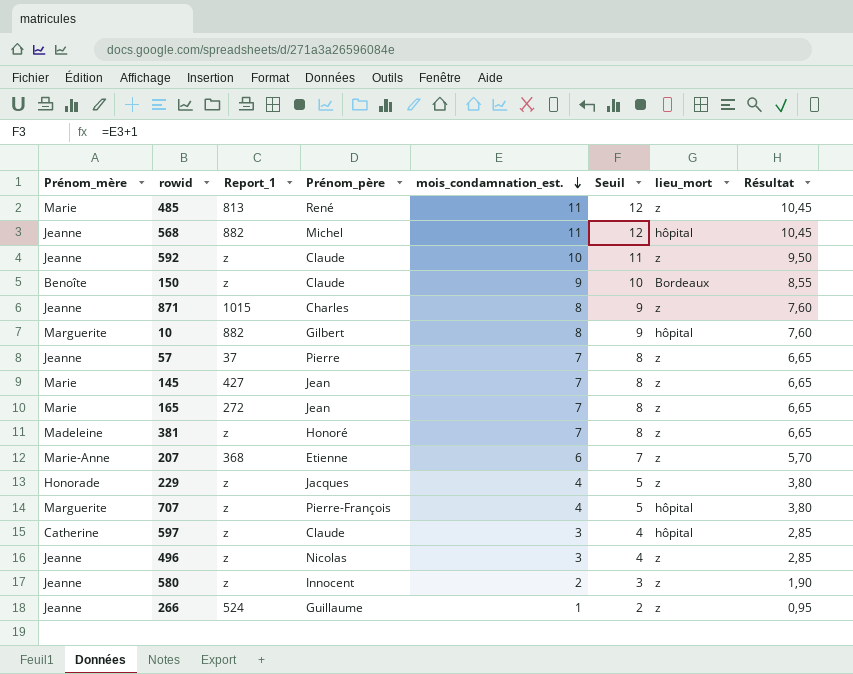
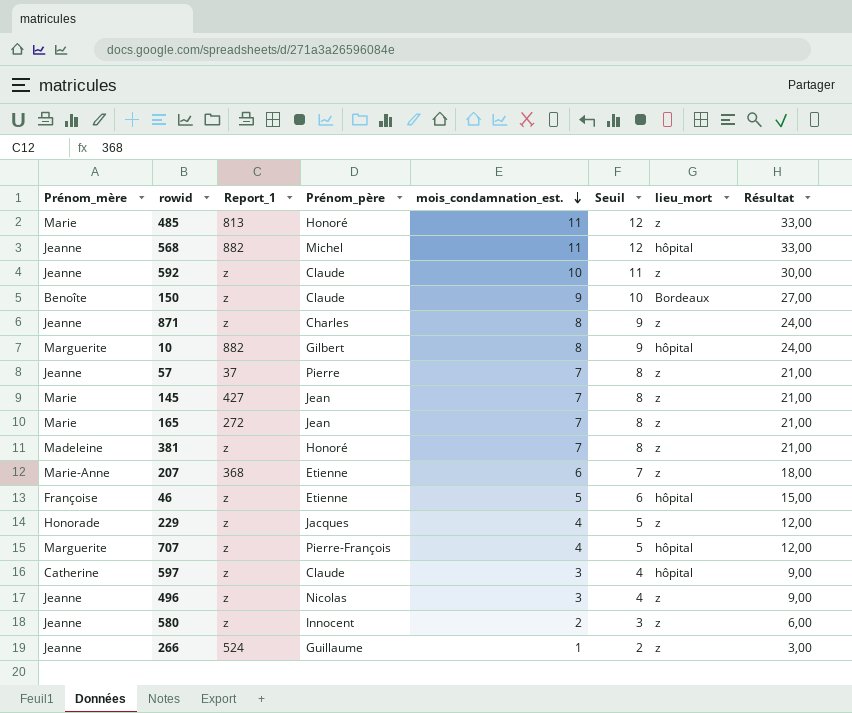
column Résultat | formula: [mois_condamnation_est.] * 0,95 -> [mois_condamnation_est.] * 3
485 | Prénom_père: René -> Honoré
871 | Report_1: 1015 -> z
row 46: none -> Françoise | z | Etienne | 5 | 6 | hôpital | 15,00

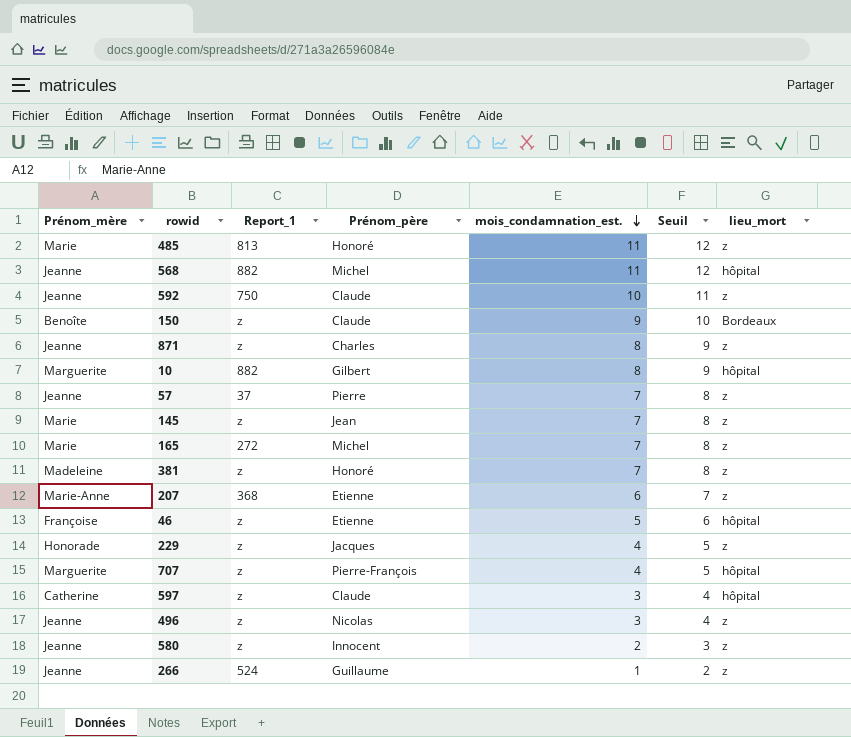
column Résultat | formula: [mois_condamnation_est.] * 3 -> none
592 | Report_1: z -> 750
145 | Report_1: 427 -> z
165 | Prénom_père: Jean -> Michel

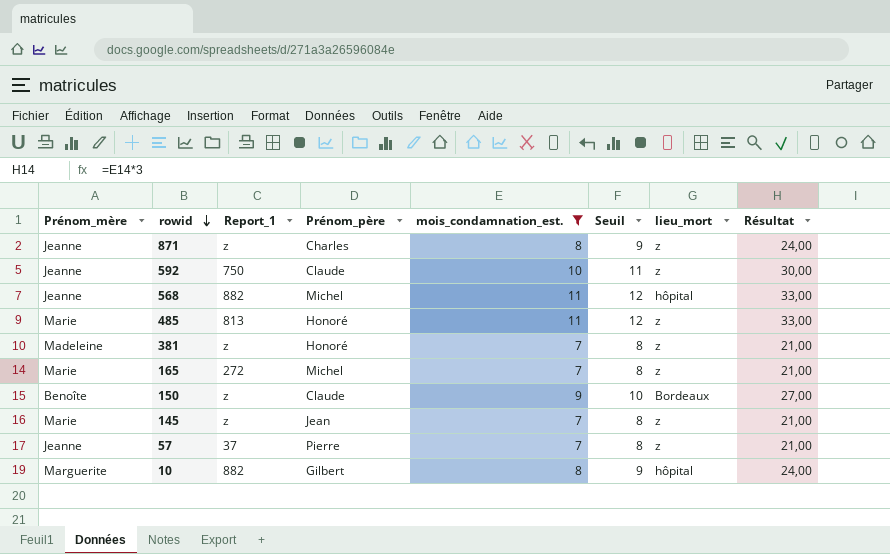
filter: none -> mois_condamnation_est. >= 7
row order: mois_condamnation_est. descending -> rowid descending
column Résultat | formula: none -> [mois_condamnation_est.] * 3

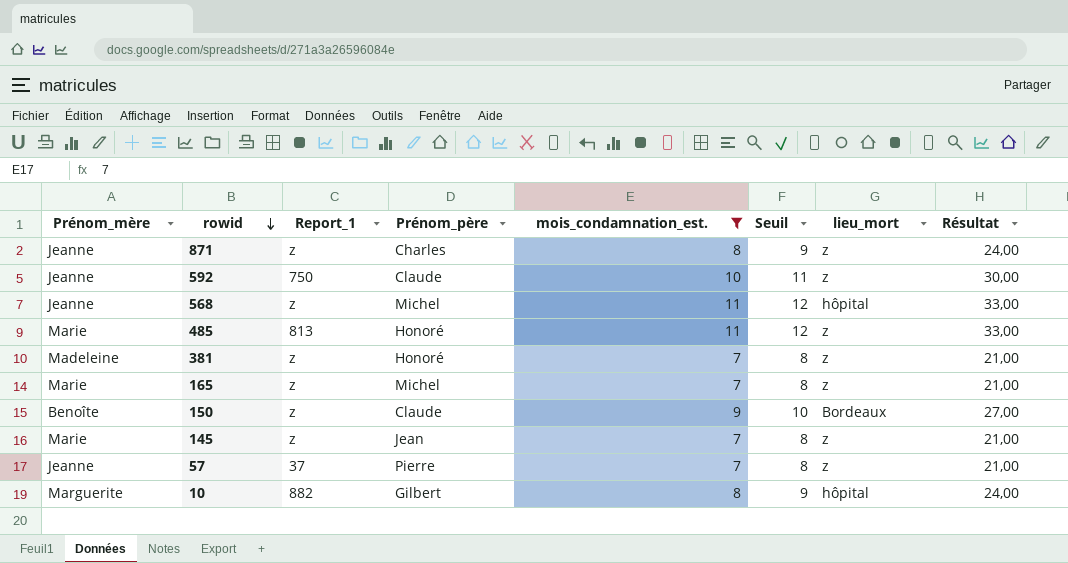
568 | Report_1: 882 -> z
165 | Report_1: 272 -> z

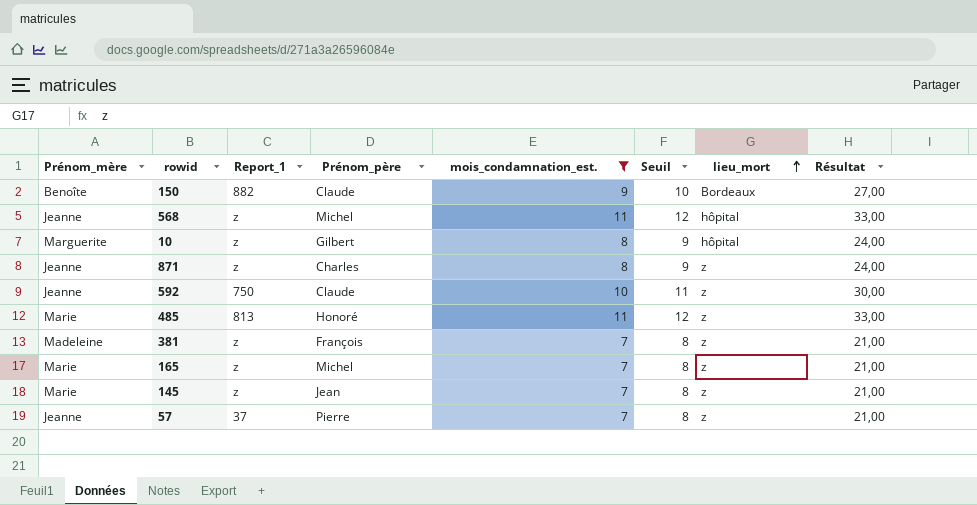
row order: rowid descending -> lieu_mort ascending
150 | Report_1: z -> 882
10 | Report_1: 882 -> z
381 | Prénom_père: Honoré -> François

